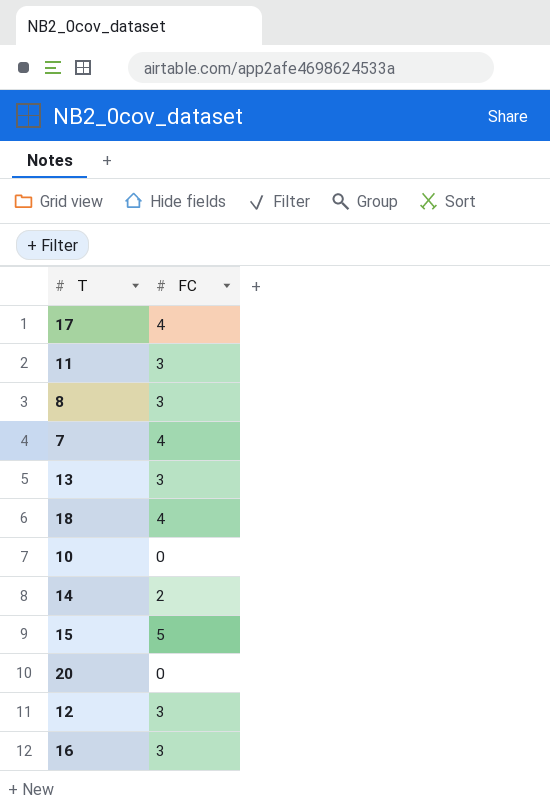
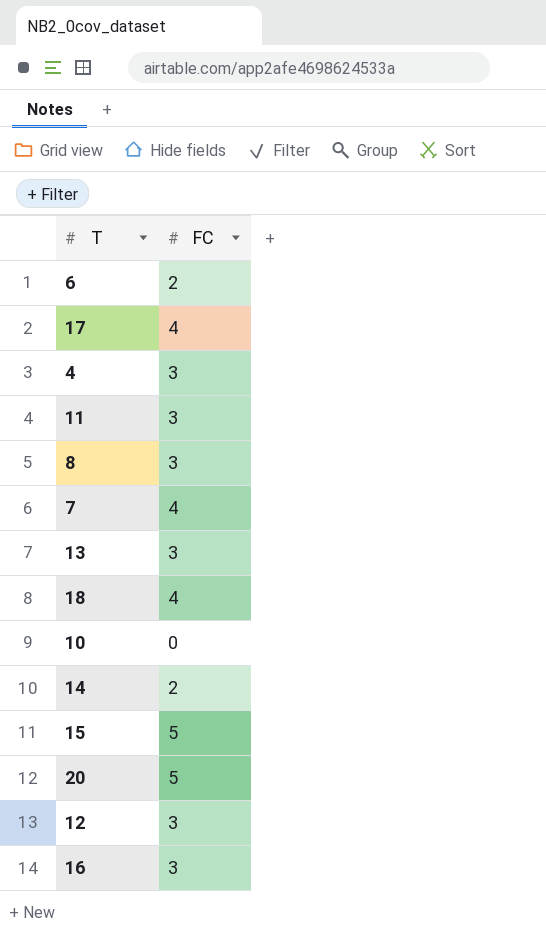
row 6: none -> 2
row 4: none -> 3
20 | FC: 0 -> 5

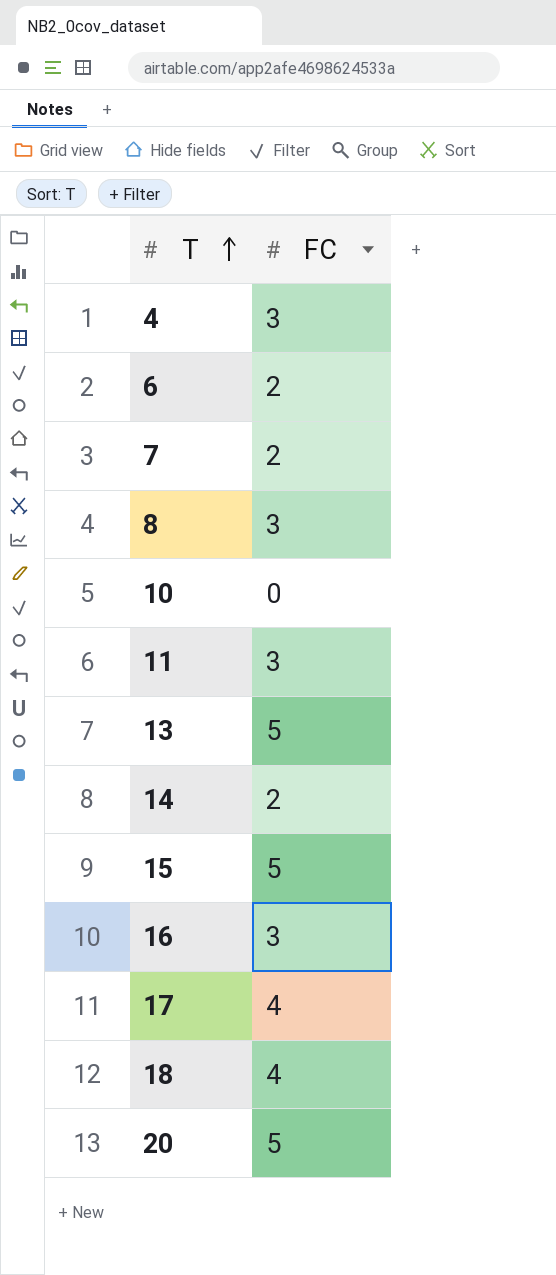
row order: none -> T ascending
row 12: 3 -> none
7 | FC: 4 -> 2
13 | FC: 3 -> 5

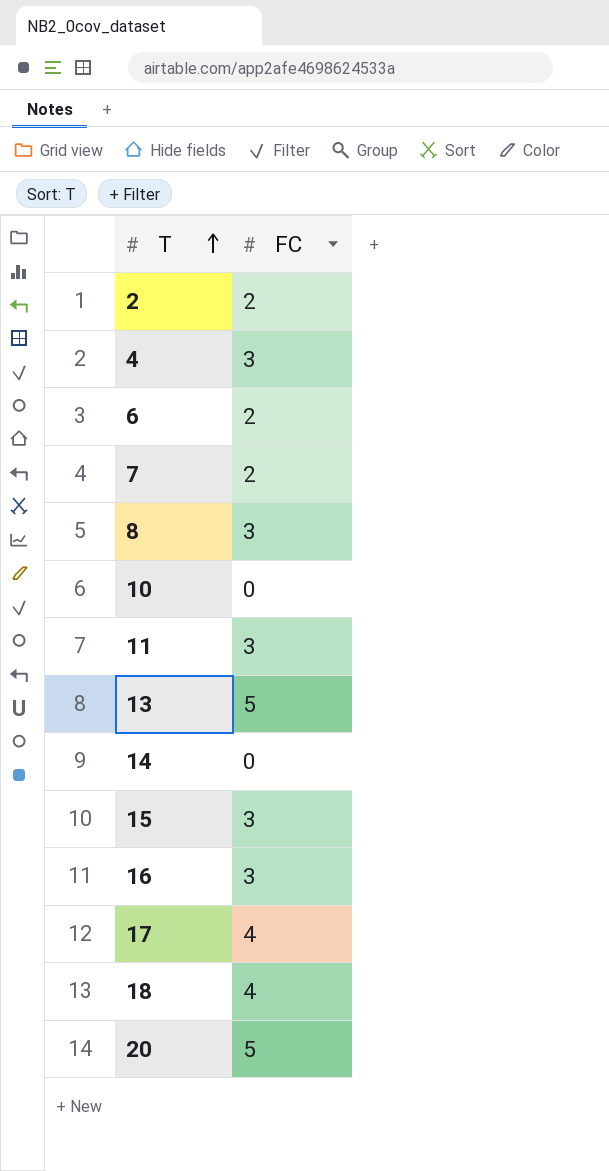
row 2: none -> 2
14 | FC: 2 -> 0
15 | FC: 5 -> 3

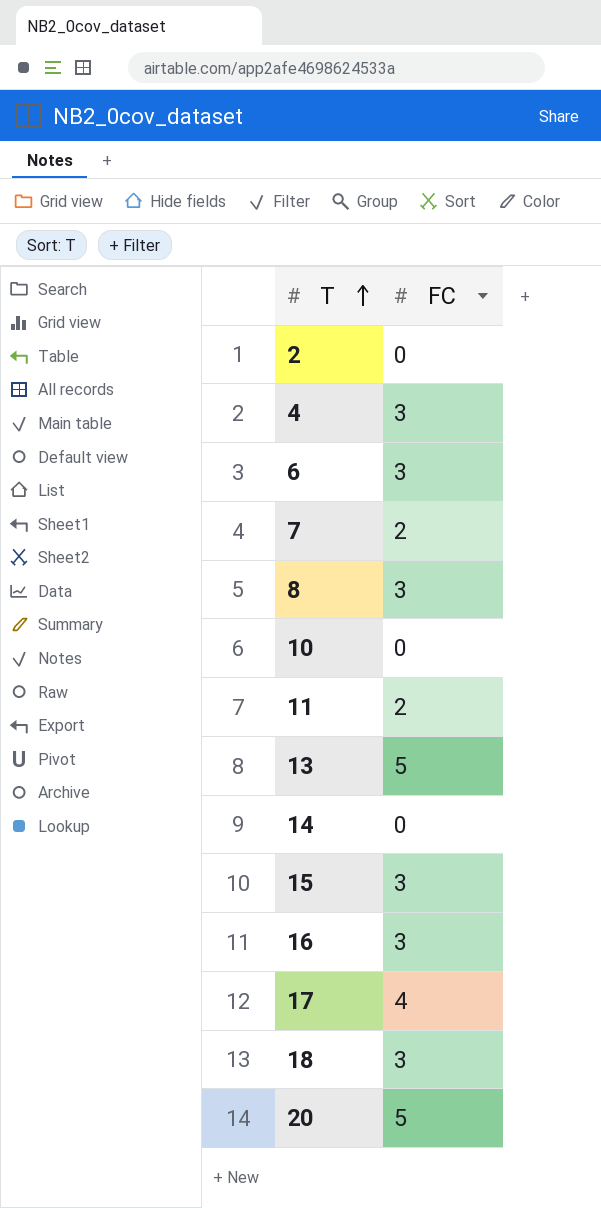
2 | FC: 2 -> 0
6 | FC: 2 -> 3
11 | FC: 3 -> 2
18 | FC: 4 -> 3

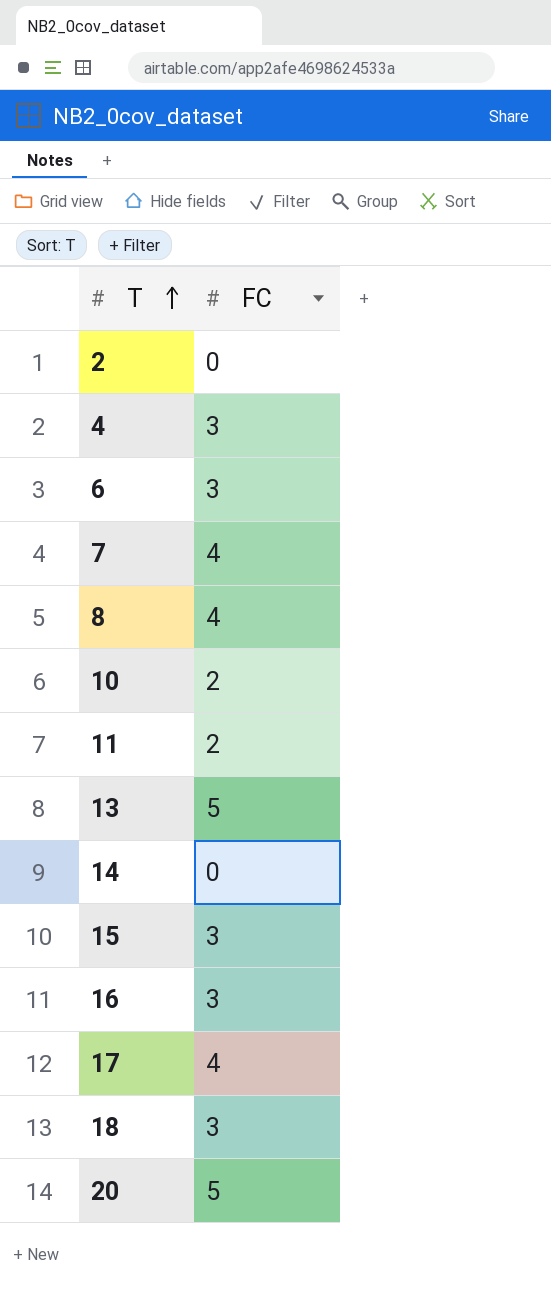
7 | FC: 2 -> 4
8 | FC: 3 -> 4
10 | FC: 0 -> 2

